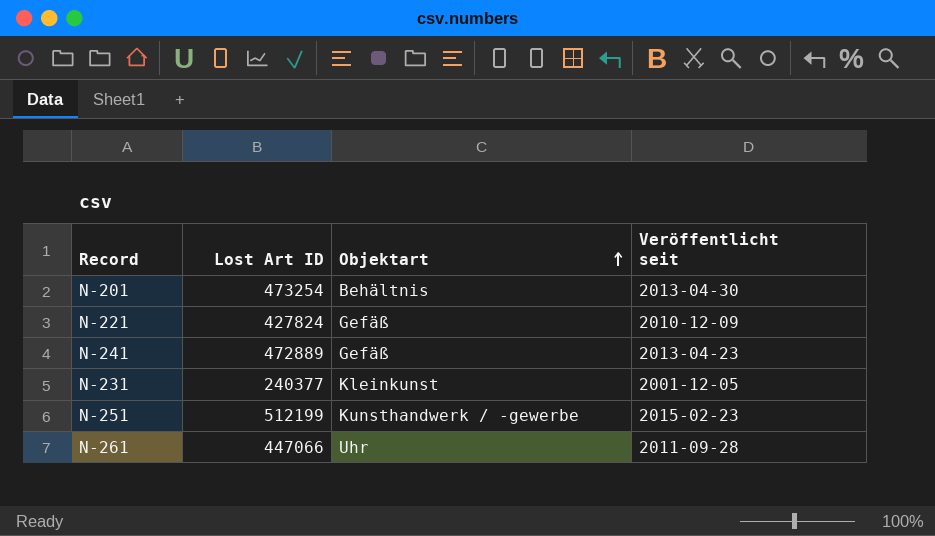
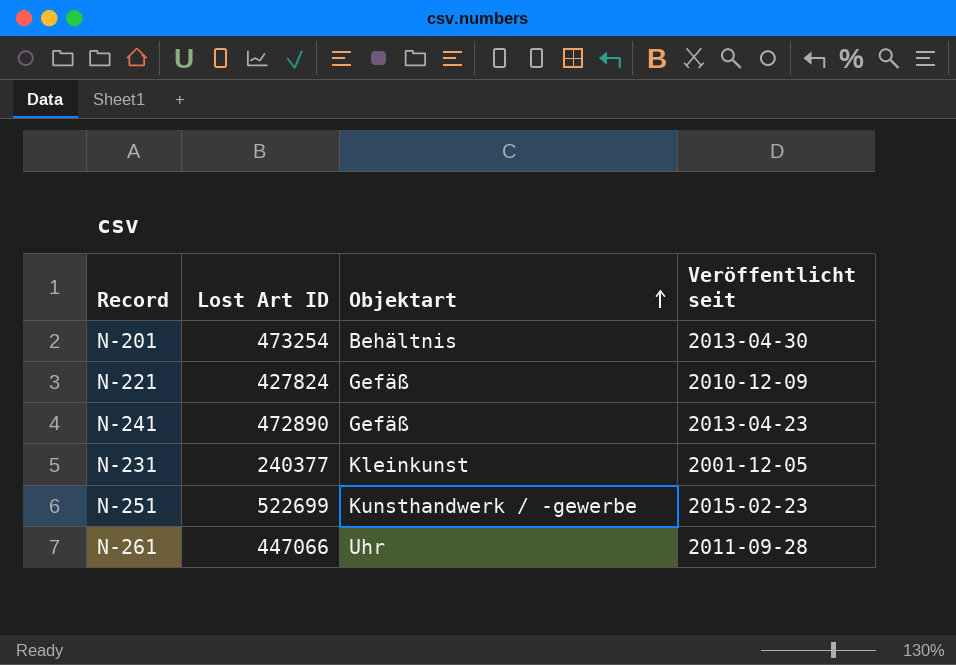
N-241 | Lost Art ID: 472889 -> 472890
N-251 | Lost Art ID: 512199 -> 522699

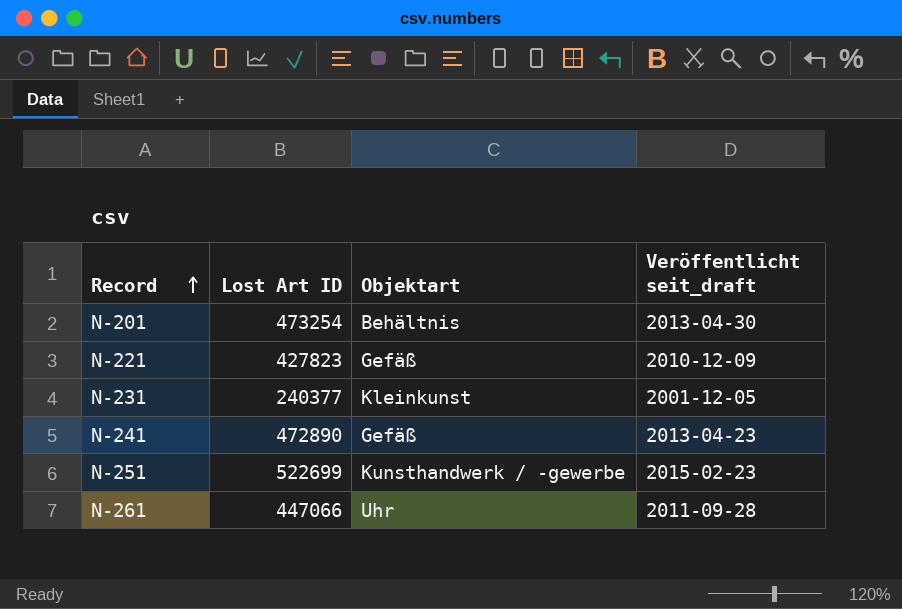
row order: Objektart ascending -> Record ascending
column name: Veröffentlicht seit -> Veröffentlicht seit_draft
N-221 | Lost Art ID: 427824 -> 427823

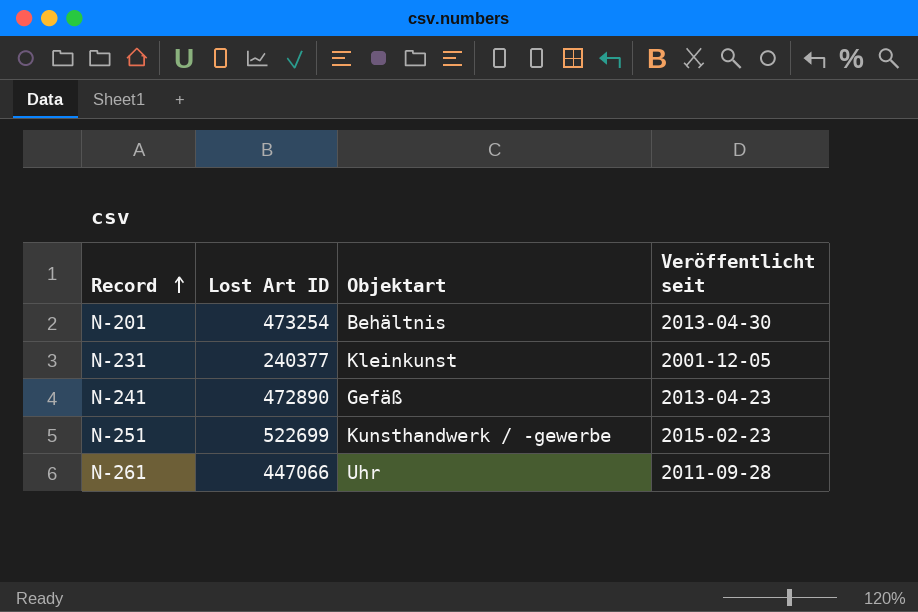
column name: Veröffentlicht seit_draft -> Veröffentlicht seit
row N-221: 427823 | Gefäß | 2010-12-09 -> none

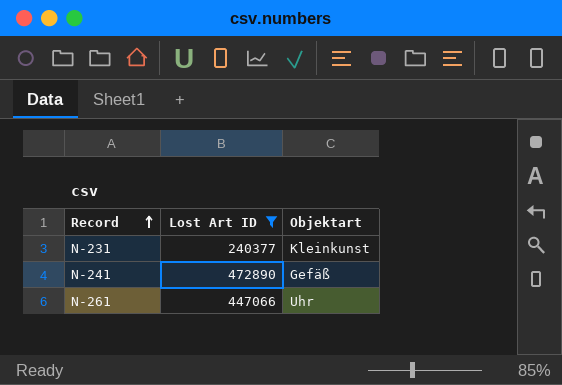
filter: none -> Lost Art ID <= 472890
column Veröffentlicht seit | position: 4 -> none

